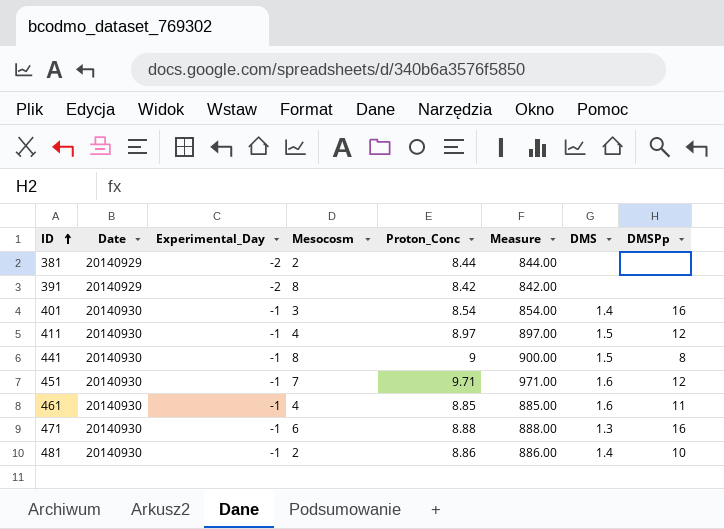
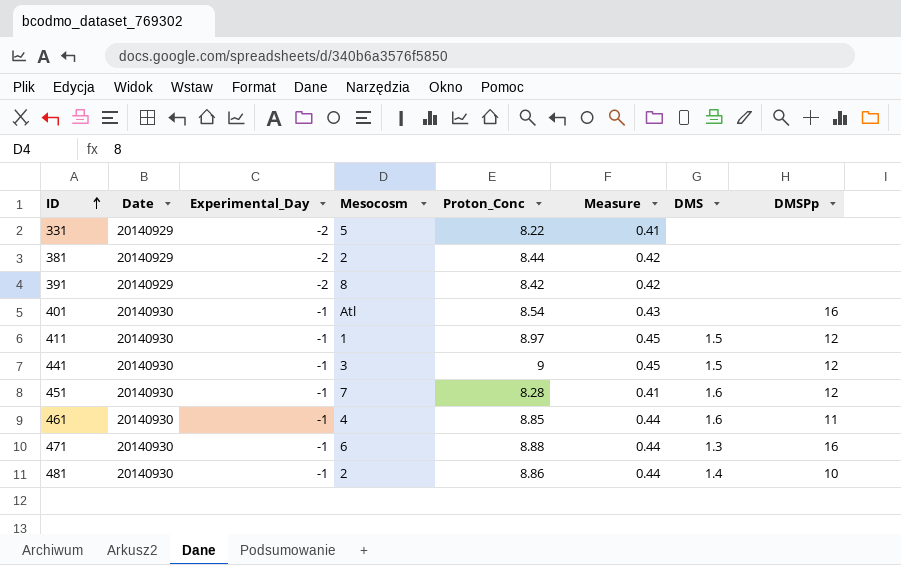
column Measure | formula: [Proton_Conc] * 100 -> [Proton_Conc] * 0.05
row 331: none -> 20140929 | -2 | 5 | 8.22 | 0.41 | none | none
401 | Mesocosm: 3 -> Atl
401 | DMS: 1.4 -> none
411 | Mesocosm: 4 -> 1
441 | Mesocosm: 8 -> 3
441 | DMSPp: 8 -> 12
451 | Proton_Conc: 9.71 -> 8.28

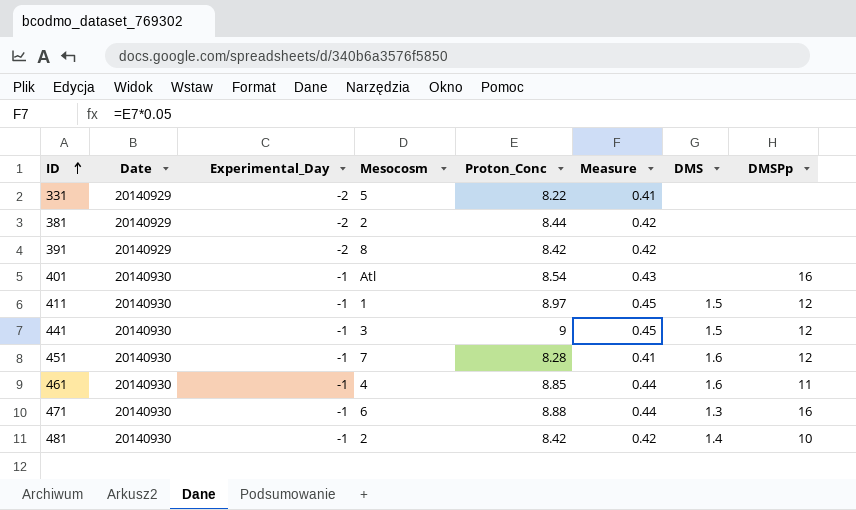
481 | Proton_Conc: 8.86 -> 8.42
481 | Measure: 0.44 -> 0.42

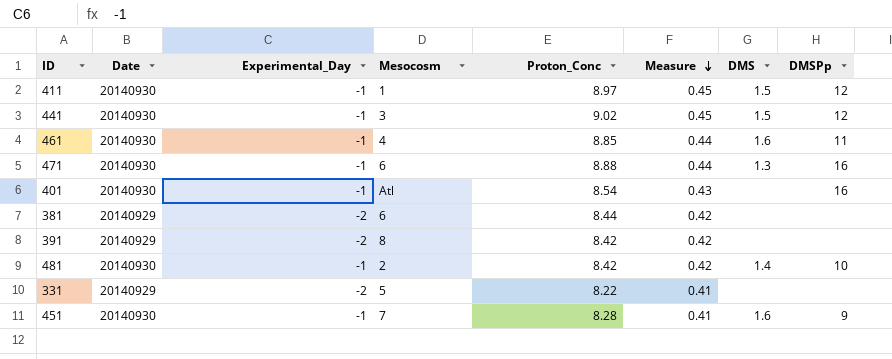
row order: ID ascending -> Measure descending
441 | Proton_Conc: 9 -> 9.02
381 | Mesocosm: 2 -> 6
451 | DMSPp: 12 -> 9

